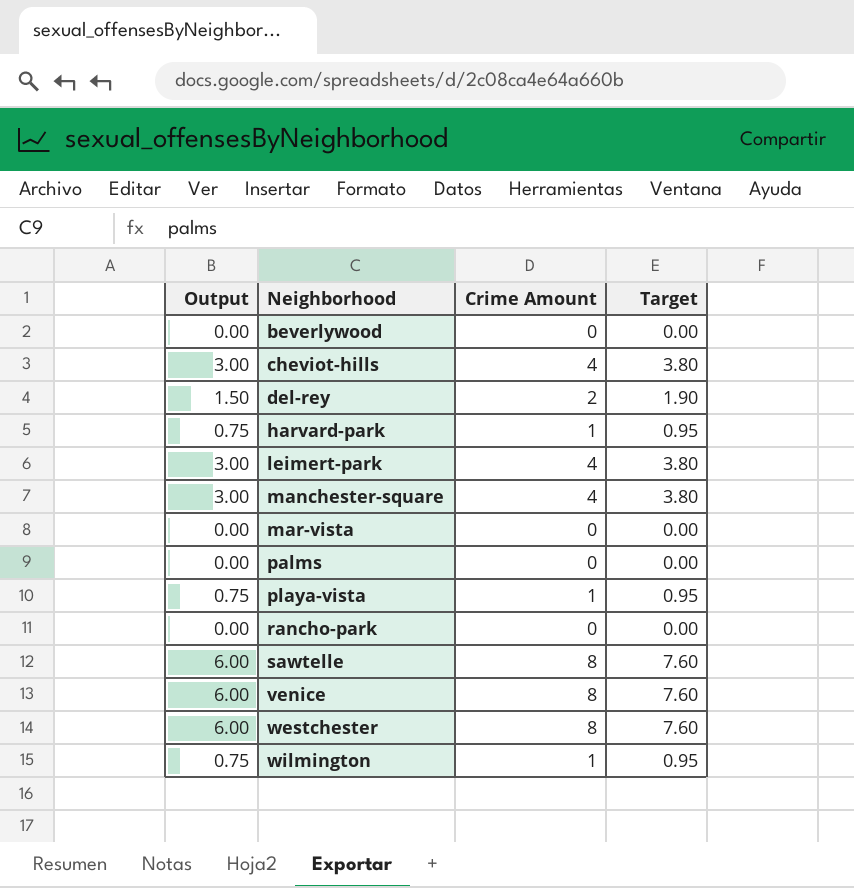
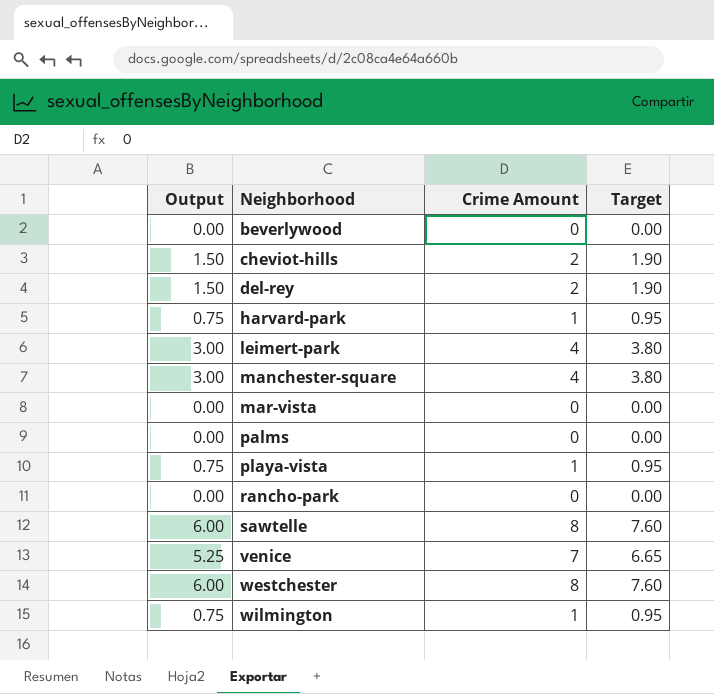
cheviot-hills | Output: 3.00 -> 1.50
cheviot-hills | Crime Amount: 4 -> 2
cheviot-hills | Target: 3.80 -> 1.90
venice | Output: 6.00 -> 5.25
venice | Crime Amount: 8 -> 7
venice | Target: 7.60 -> 6.65

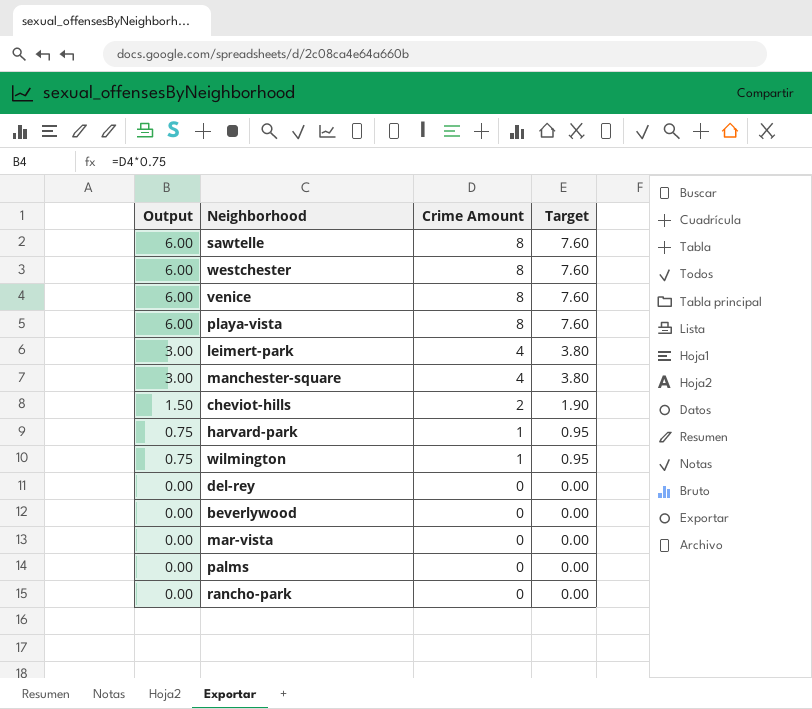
row order: Neighborhood ascending -> Output descending
venice | Output: 5.25 -> 6.00
venice | Crime Amount: 7 -> 8
venice | Target: 6.65 -> 7.60
playa-vista | Output: 0.75 -> 6.00
playa-vista | Crime Amount: 1 -> 8
playa-vista | Target: 0.95 -> 7.60
del-rey | Output: 1.50 -> 0.00
del-rey | Crime Amount: 2 -> 0
del-rey | Target: 1.90 -> 0.00

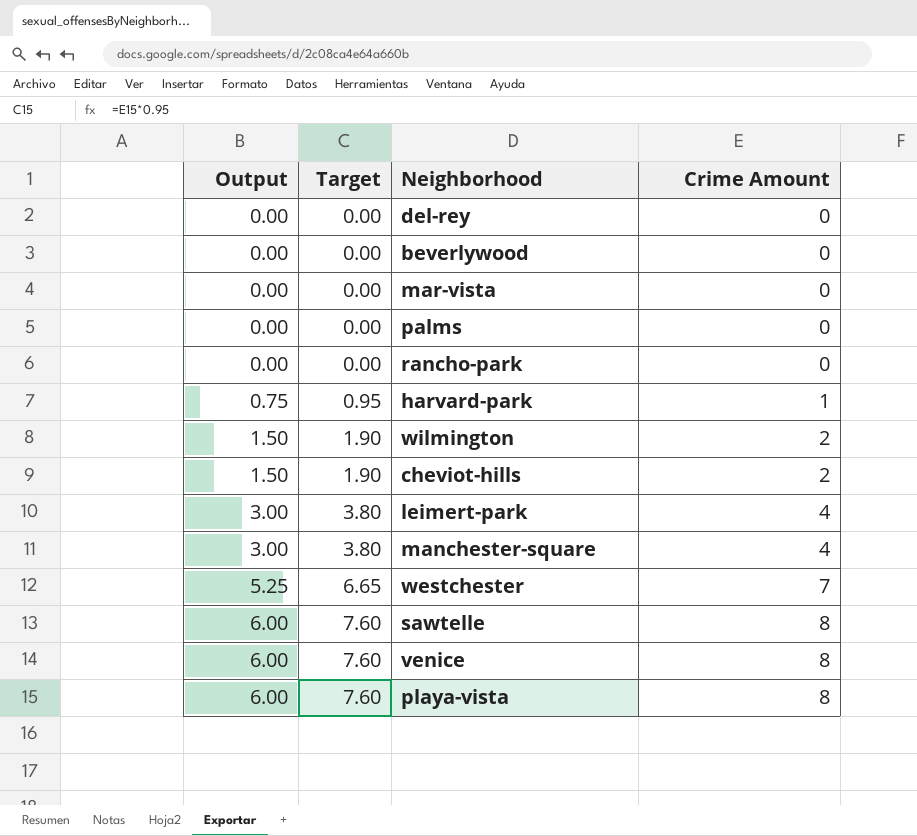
row order: Output descending -> Output ascending
column Target | position: 4 -> 2
wilmington | Output: 0.75 -> 1.50
wilmington | Target: 0.95 -> 1.90
wilmington | Crime Amount: 1 -> 2
westchester | Output: 6.00 -> 5.25
westchester | Target: 7.60 -> 6.65
westchester | Crime Amount: 8 -> 7

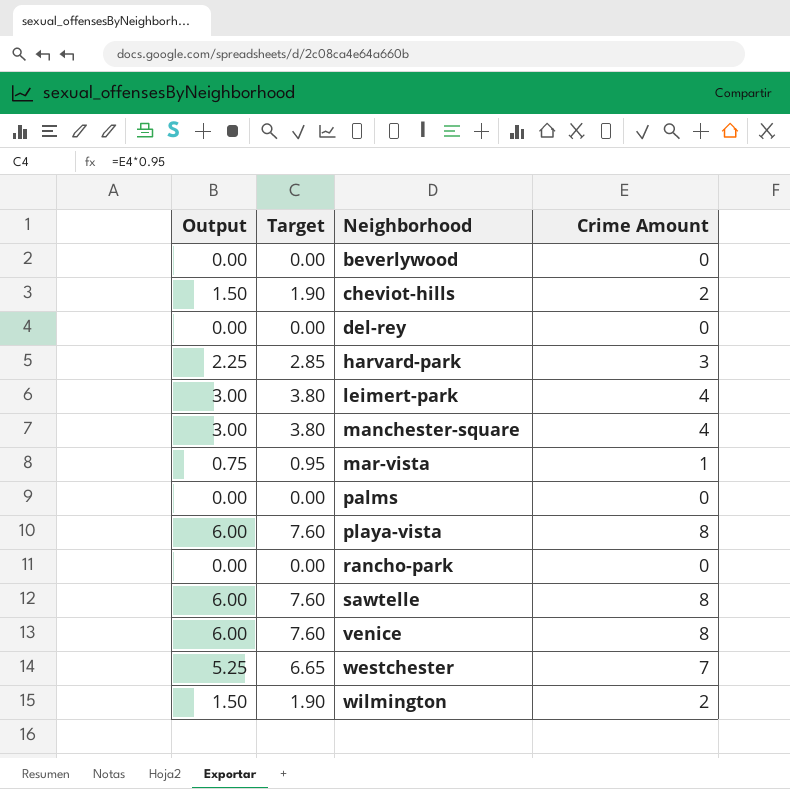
row order: Output ascending -> Neighborhood ascending
harvard-park | Output: 0.75 -> 2.25
harvard-park | Target: 0.95 -> 2.85
harvard-park | Crime Amount: 1 -> 3
mar-vista | Output: 0.00 -> 0.75
mar-vista | Target: 0.00 -> 0.95
mar-vista | Crime Amount: 0 -> 1

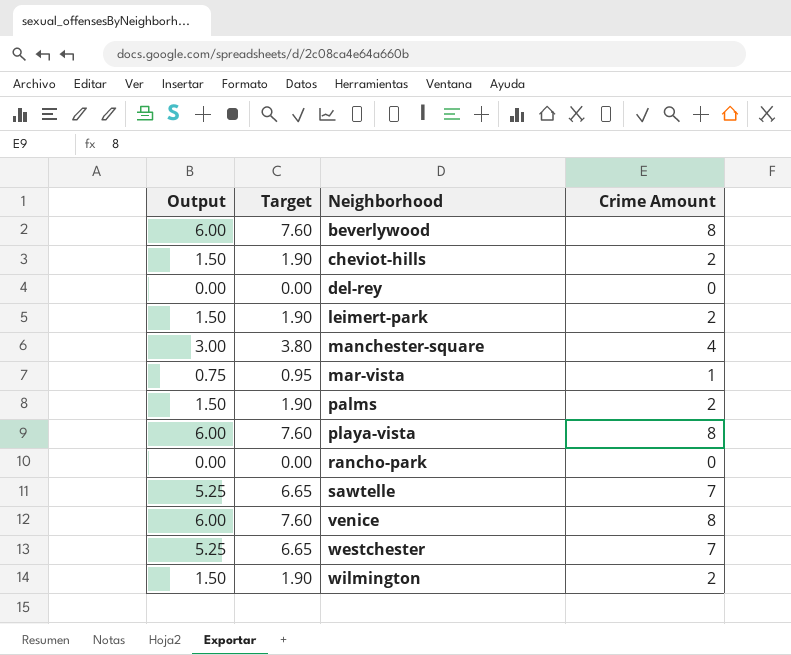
row harvard-park: 2.25 | 2.85 | 3 -> none
beverlywood | Output: 0.00 -> 6.00
beverlywood | Target: 0.00 -> 7.60
beverlywood | Crime Amount: 0 -> 8
leimert-park | Output: 3.00 -> 1.50
leimert-park | Target: 3.80 -> 1.90
leimert-park | Crime Amount: 4 -> 2
palms | Output: 0.00 -> 1.50
palms | Target: 0.00 -> 1.90
palms | Crime Amount: 0 -> 2
sawtelle | Output: 6.00 -> 5.25
sawtelle | Target: 7.60 -> 6.65
sawtelle | Crime Amount: 8 -> 7

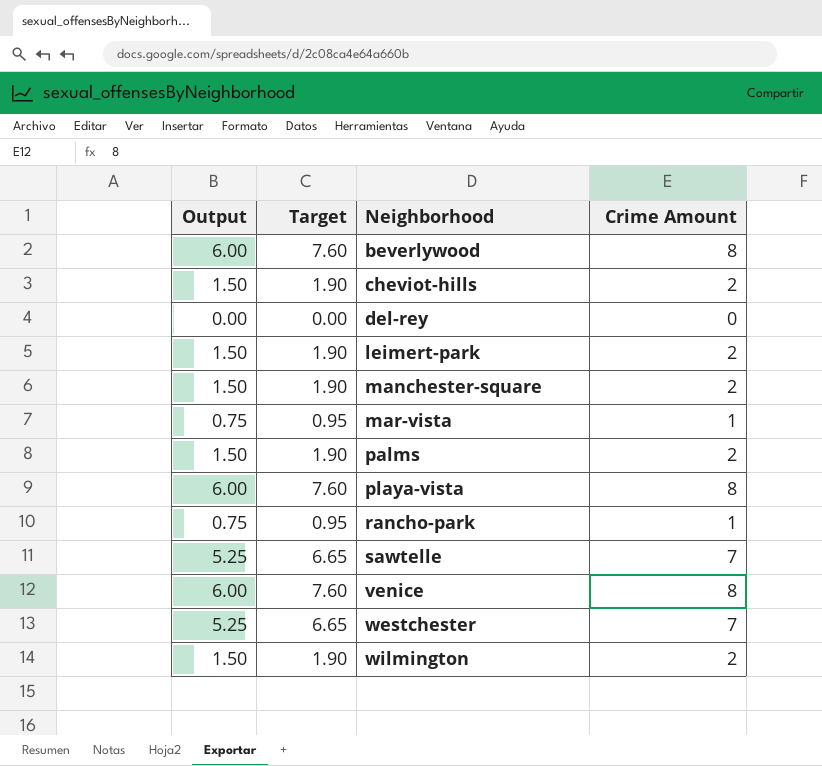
manchester-square | Output: 3.00 -> 1.50
manchester-square | Target: 3.80 -> 1.90
manchester-square | Crime Amount: 4 -> 2
rancho-park | Output: 0.00 -> 0.75
rancho-park | Target: 0.00 -> 0.95
rancho-park | Crime Amount: 0 -> 1

